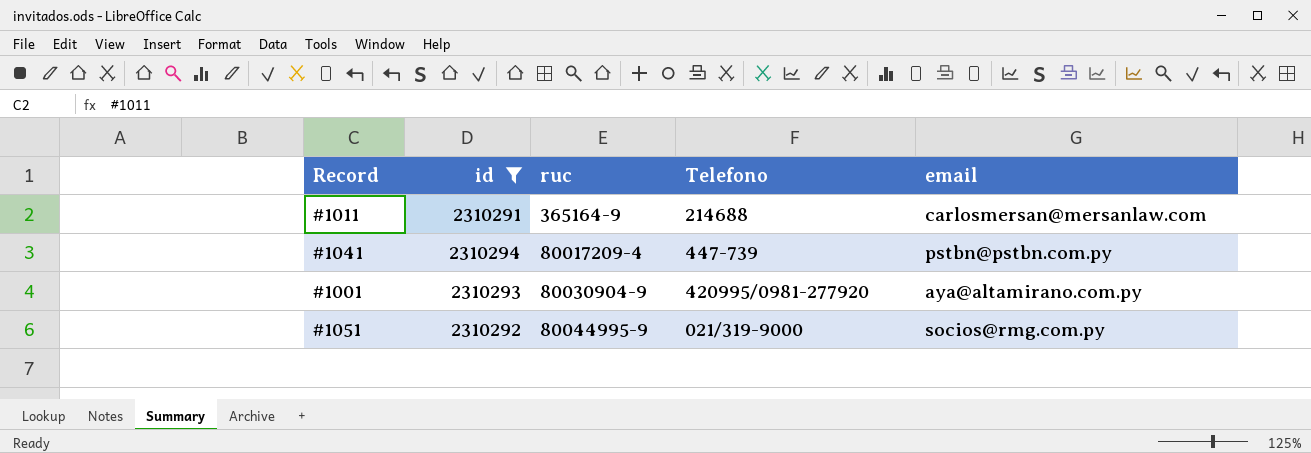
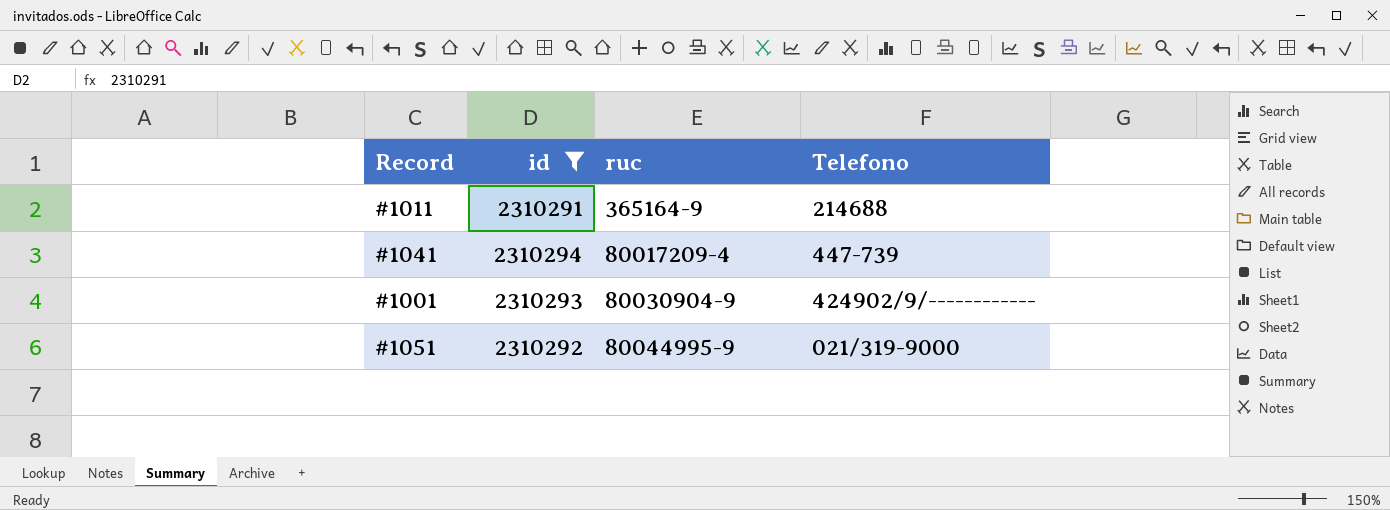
column email | position: 5 -> none
#1001 | Telefono: 420995/0981-277920 -> 424902/9/------------

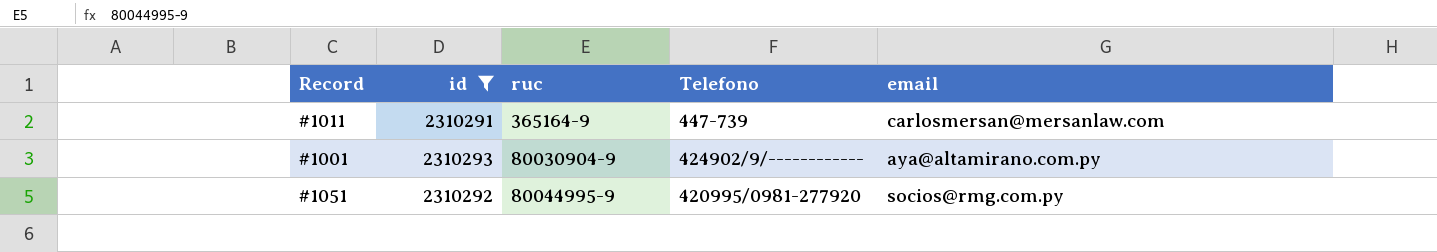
column email | position: none -> 5
row #1041: 2310294 | 80017209-4 | 447-739 -> none
#1011 | Telefono: 214688 -> 447-739
#1051 | Telefono: 021/319-9000 -> 420995/0981-277920

